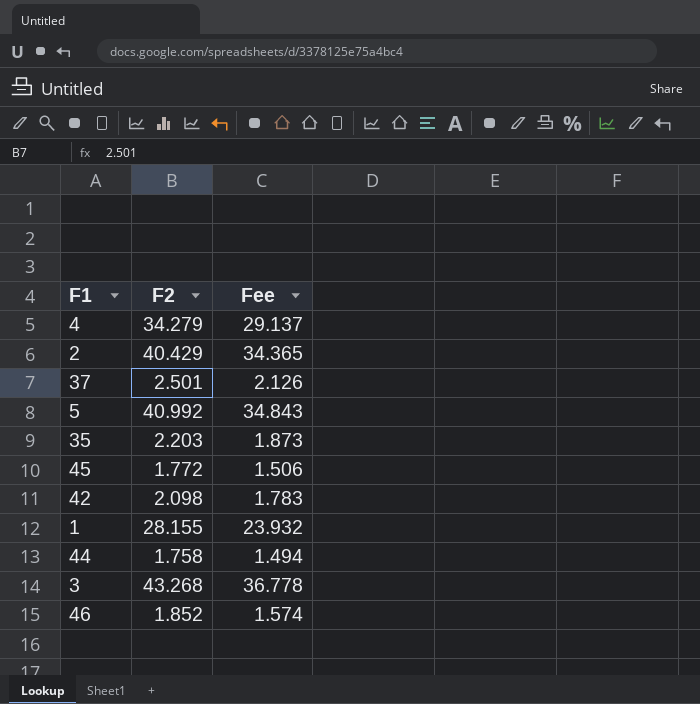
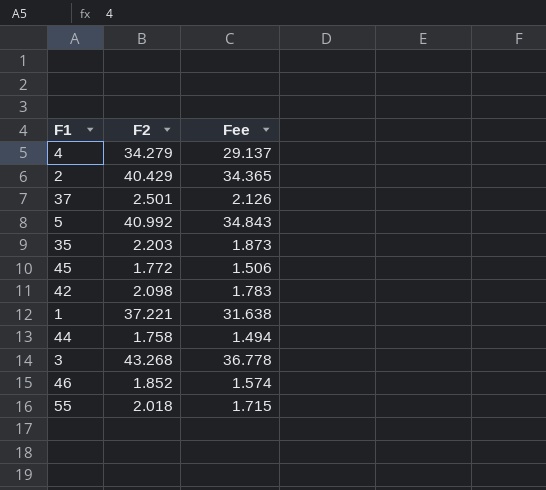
1 | F2: 28.155 -> 37.221
1 | Fee: 23.932 -> 31.638
row 55: none -> 2.018 | 1.715

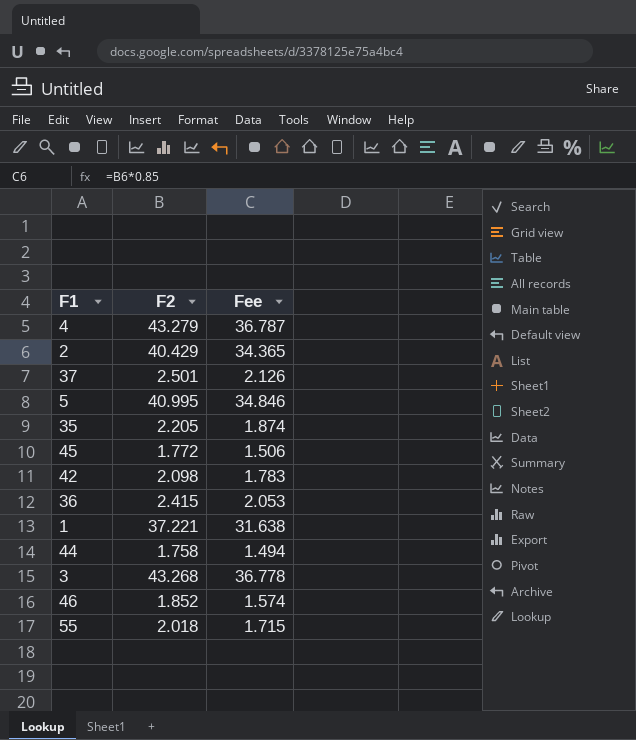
4 | F2: 34.279 -> 43.279
4 | Fee: 29.137 -> 36.787
5 | F2: 40.992 -> 40.995
5 | Fee: 34.843 -> 34.846
35 | F2: 2.203 -> 2.205
35 | Fee: 1.873 -> 1.874
row 36: none -> 2.415 | 2.053

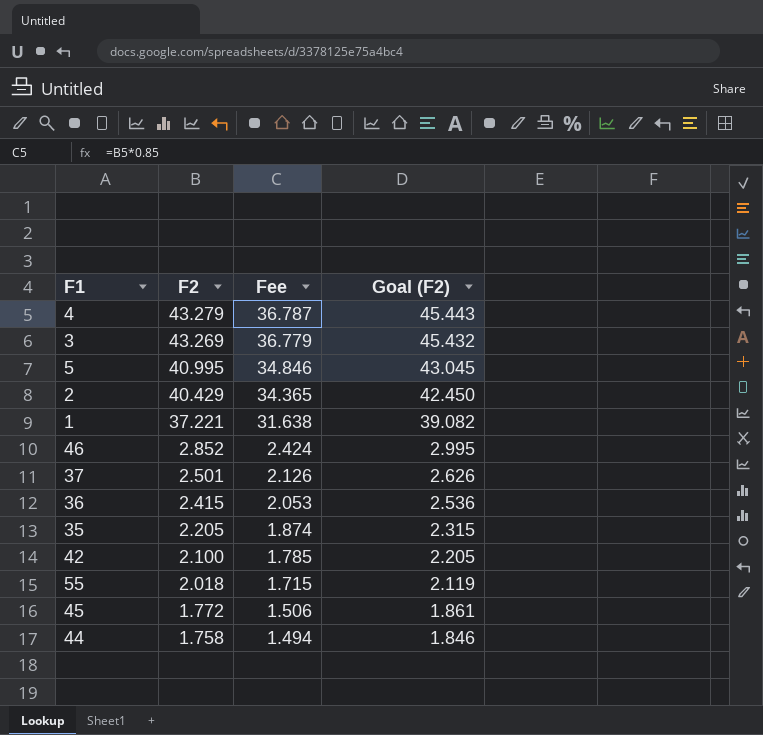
row order: none -> F2 descending
column Goal (F2) | formula: none -> [F2] * 1.05
3 | F2: 43.268 -> 43.269
3 | Fee: 36.778 -> 36.779
46 | F2: 1.852 -> 2.852
46 | Fee: 1.574 -> 2.424
42 | F2: 2.098 -> 2.100
42 | Fee: 1.783 -> 1.785

